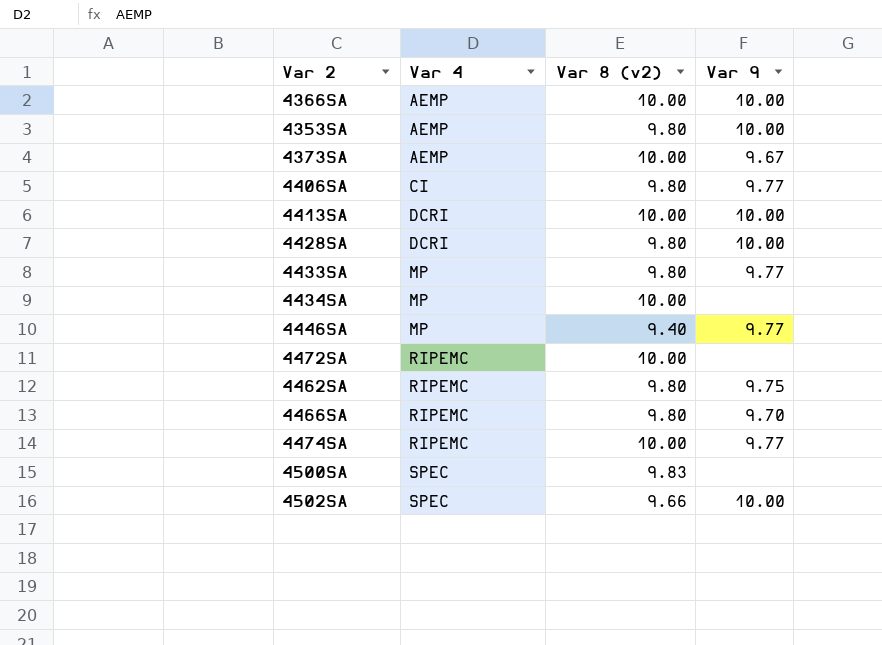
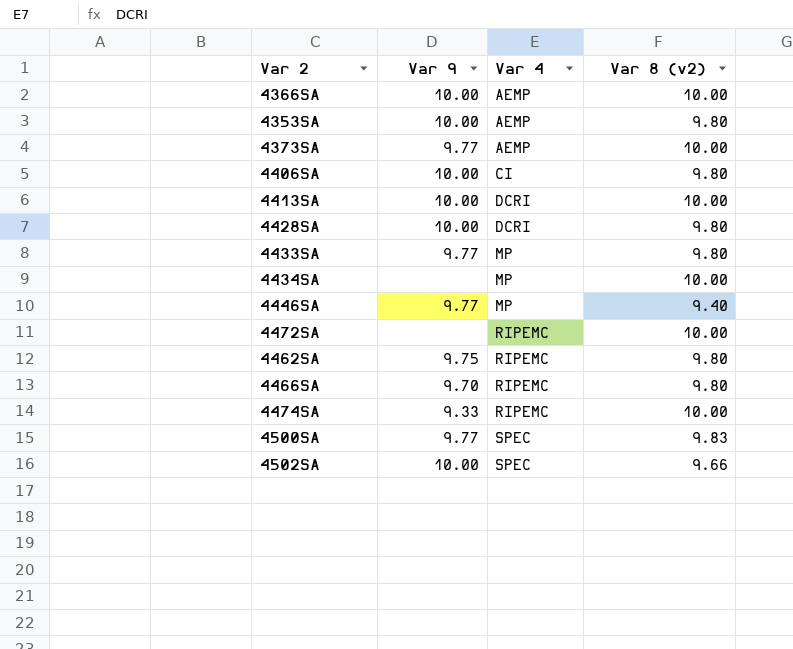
column Var 9 | position: 4 -> 2
4373SA | Var 9: 9.67 -> 9.77
4406SA | Var 9: 9.77 -> 10.00
4474SA | Var 9: 9.77 -> 9.33
4500SA | Var 9: none -> 9.77

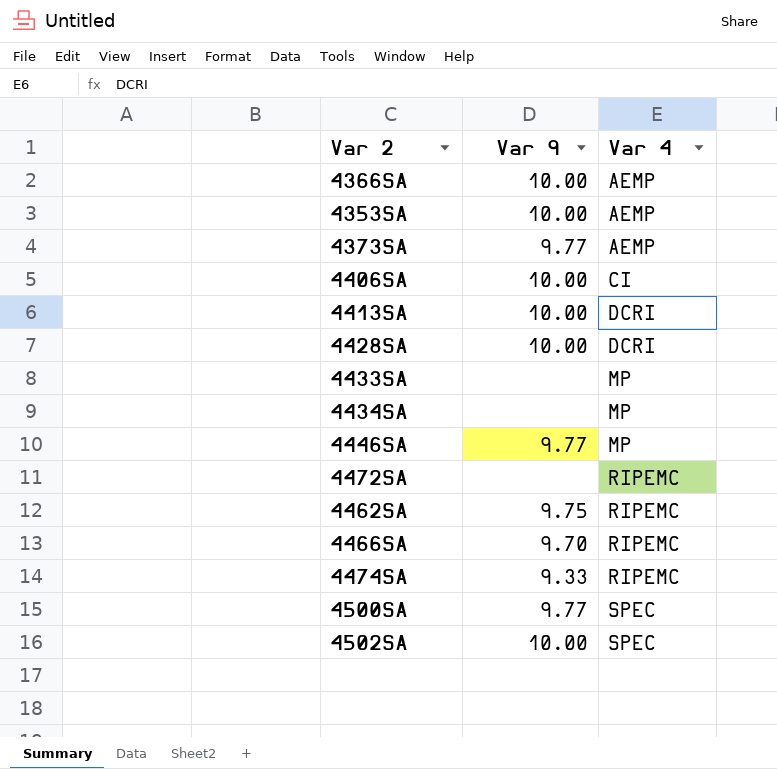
column Var 8 (v2) | position: 4 -> none
4433SA | Var 9: 9.77 -> none

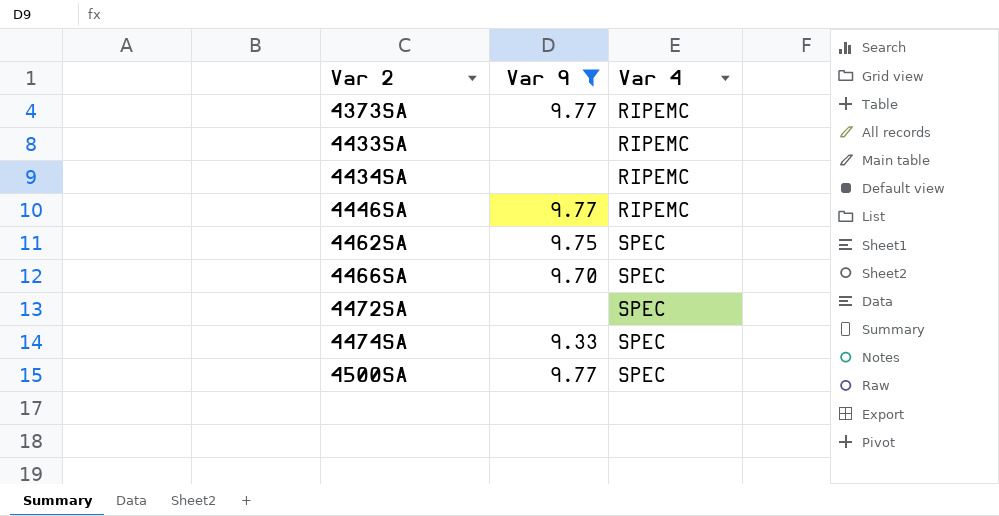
filter: none -> Var 9 != 10.00
row order: Var 4 ascending -> Var 2 ascending
4373SA | Var 4: AEMP -> RIPEMC
4433SA | Var 4: MP -> RIPEMC
4434SA | Var 4: MP -> RIPEMC
4446SA | Var 4: MP -> RIPEMC
4462SA | Var 4: RIPEMC -> SPEC
4466SA | Var 4: RIPEMC -> SPEC
4472SA | Var 4: RIPEMC -> SPEC
4474SA | Var 4: RIPEMC -> SPEC

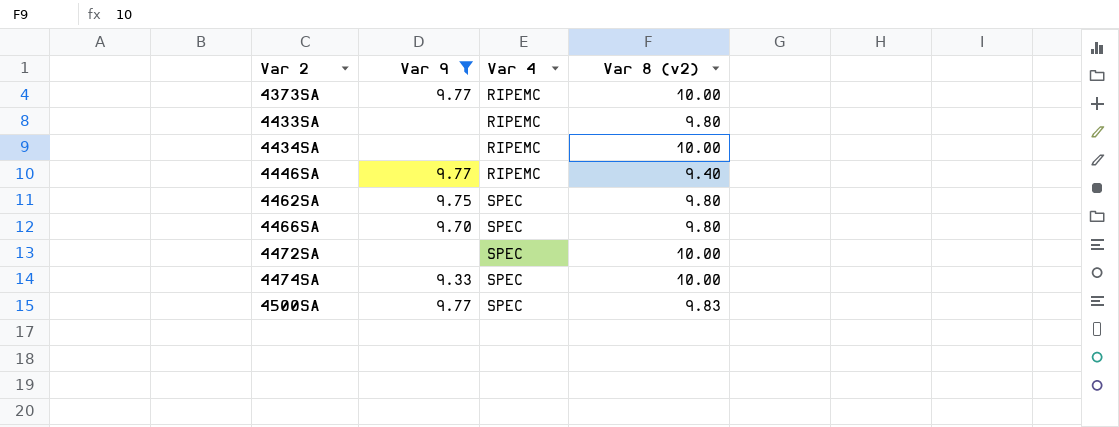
column Var 8 (v2) | position: none -> 4

